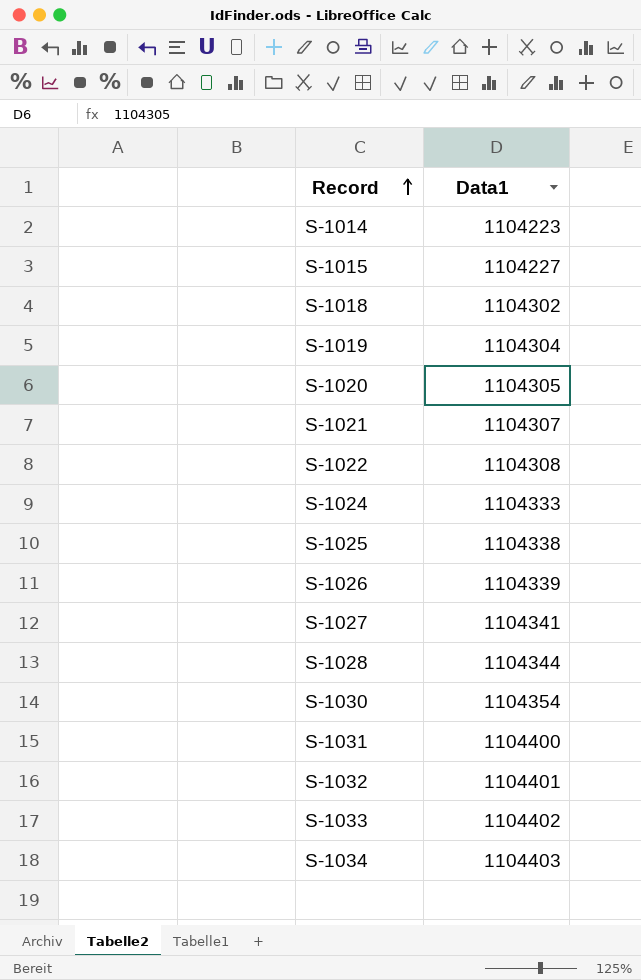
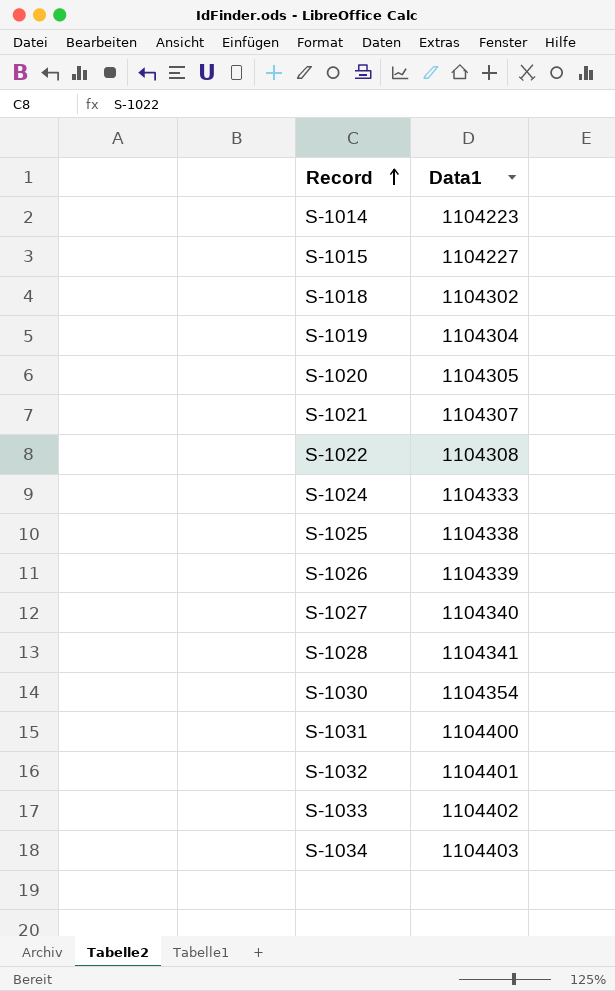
S-1027 | Data1: 1104341 -> 1104340
S-1028 | Data1: 1104344 -> 1104341

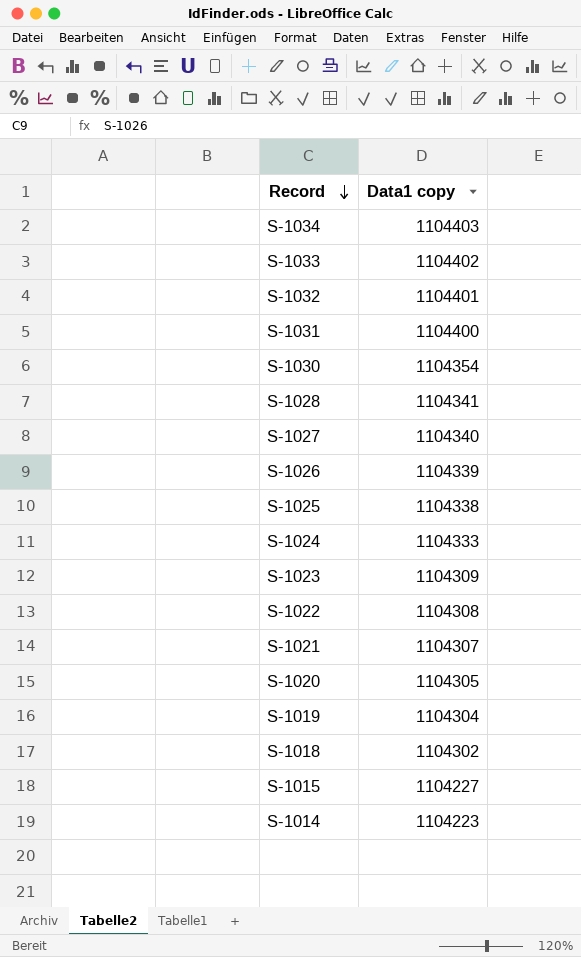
row order: Record ascending -> Record descending
column name: Data1 -> Data1 copy
row S-1023: none -> 1104309

